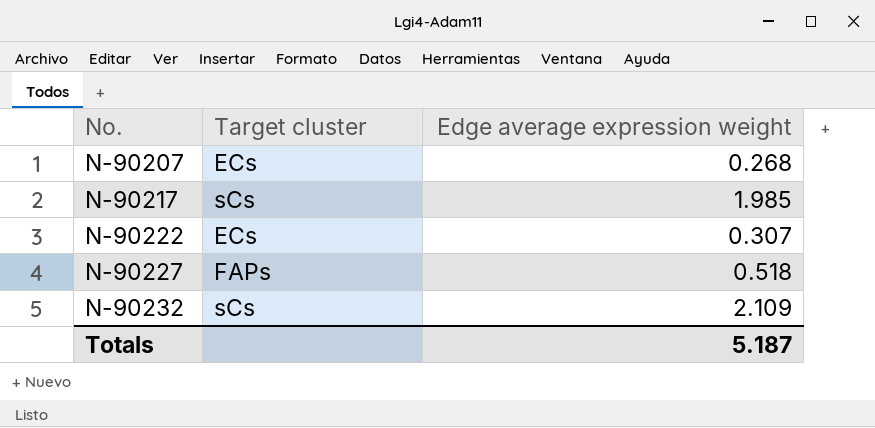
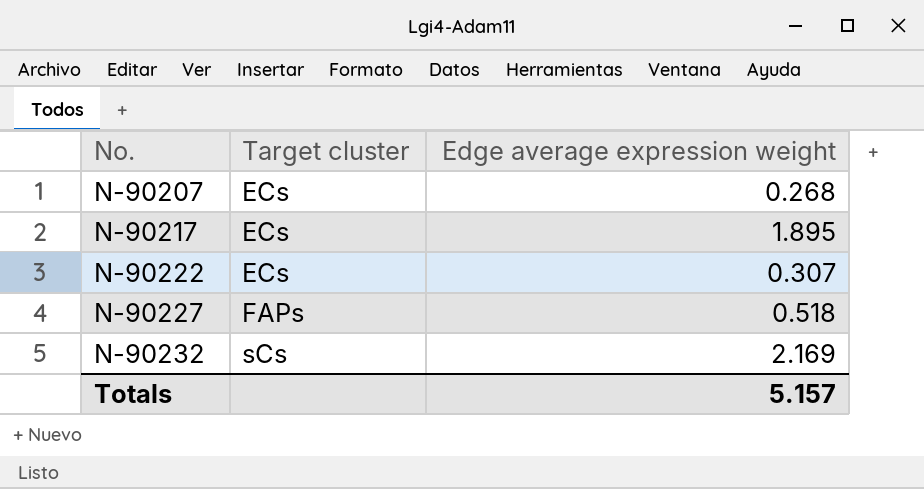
N-90217 | Target cluster: sCs -> ECs
N-90217 | Edge average expression weight: 1.985 -> 1.895
N-90232 | Edge average expression weight: 2.109 -> 2.169
Totals | Edge average expression weight: 5.187 -> 5.157

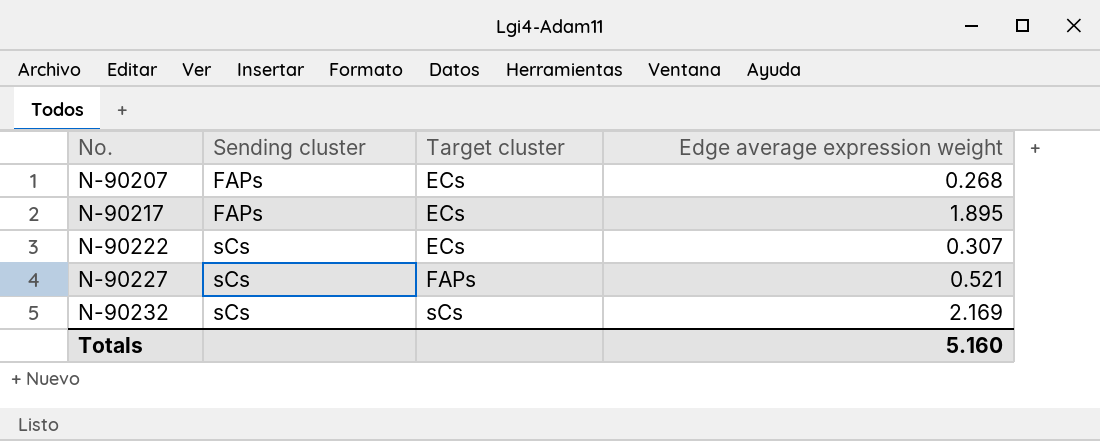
column Sending cluster | position: none -> 2
N-90227 | Edge average expression weight: 0.518 -> 0.521
Totals | Edge average expression weight: 5.157 -> 5.160

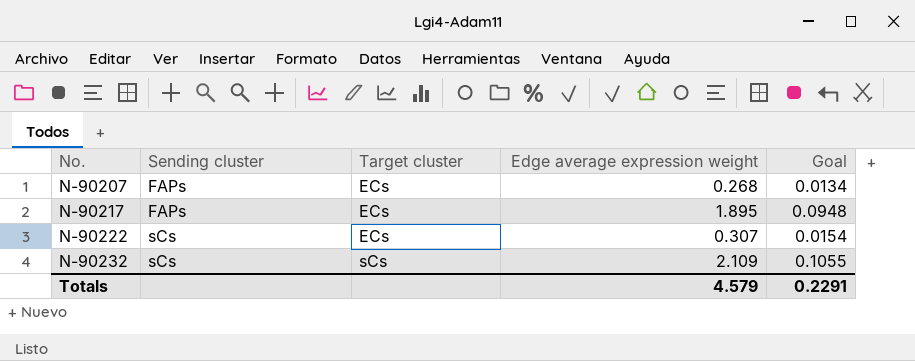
column Goal | formula: none -> [Edge average expression weight] * 0.05
row N-90227: sCs | FAPs | 0.521 -> none
N-90232 | Edge average expression weight: 2.169 -> 2.109
Totals | Edge average expression weight: 5.160 -> 4.579

